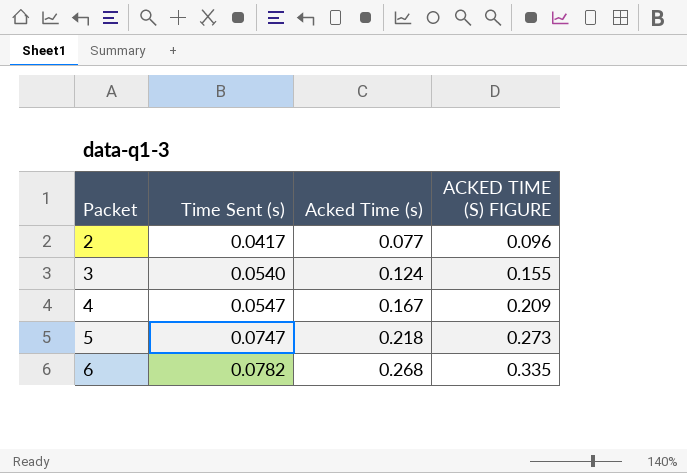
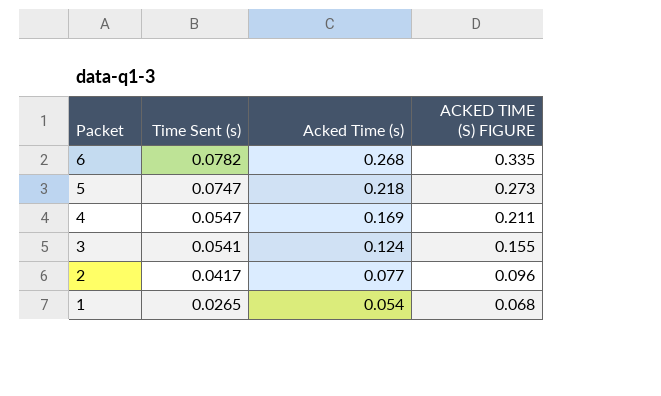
row order: Packet ascending -> Packet descending
4 | Acked Time (s): 0.167 -> 0.169
4 | ACKED TIME (S) FIGURE: 0.209 -> 0.211
3 | Time Sent (s): 0.0540 -> 0.0541
row 1: none -> 0.0265 | 0.054 | 0.068

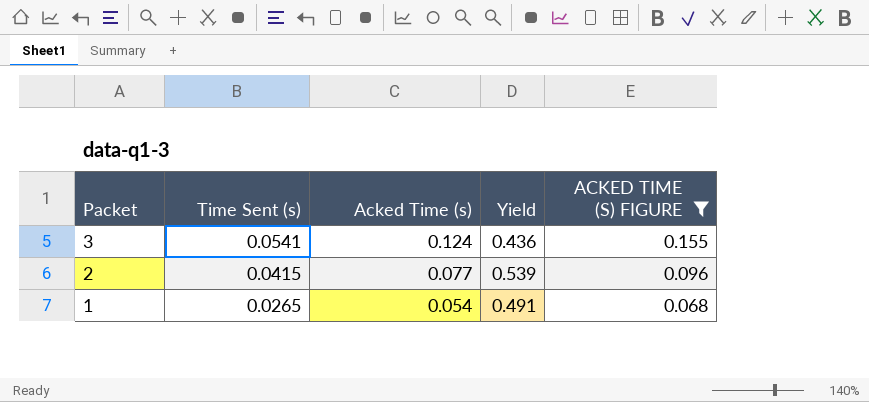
filter: none -> ACKED TIME (S) FIGURE <= 0.155
column Yield | formula: none -> [Time Sent (s)] / [Acked Time (s)]
2 | Time Sent (s): 0.0417 -> 0.0415

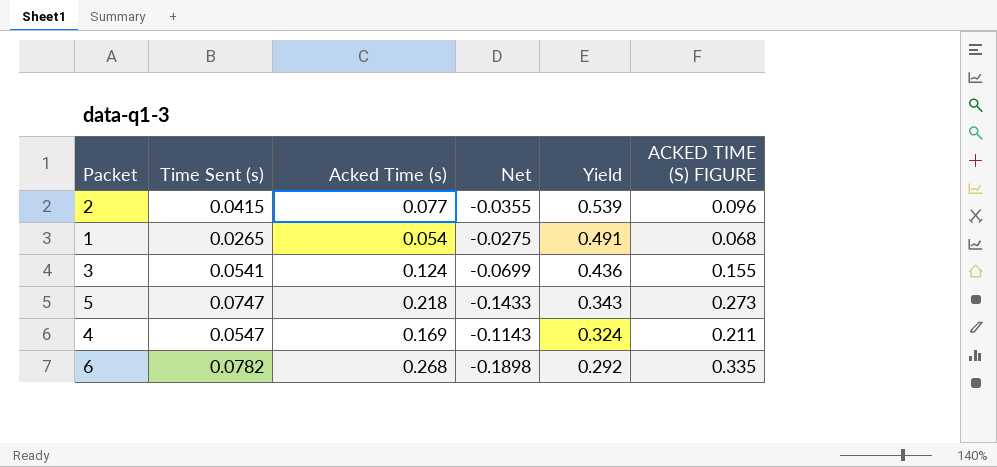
filter: ACKED TIME (S) FIGURE <= 0.155 -> none
row order: Packet descending -> Yield descending
column Net | formula: none -> [Time Sent (s)] - [Acked Time (s)]

